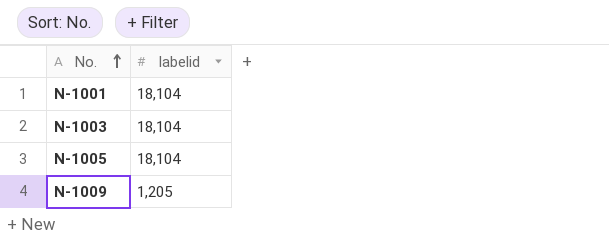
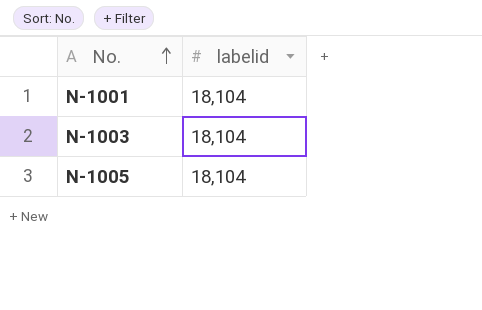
row N-1009: 1,205 -> none

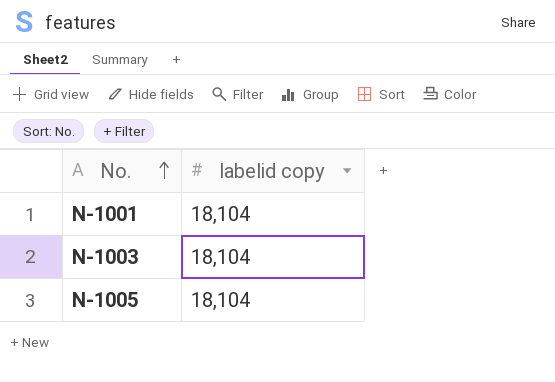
column name: labelid -> labelid copy

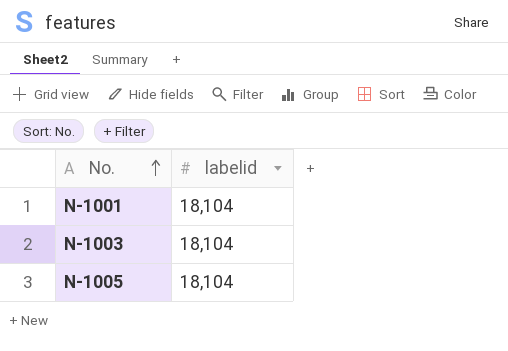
column name: labelid copy -> labelid

